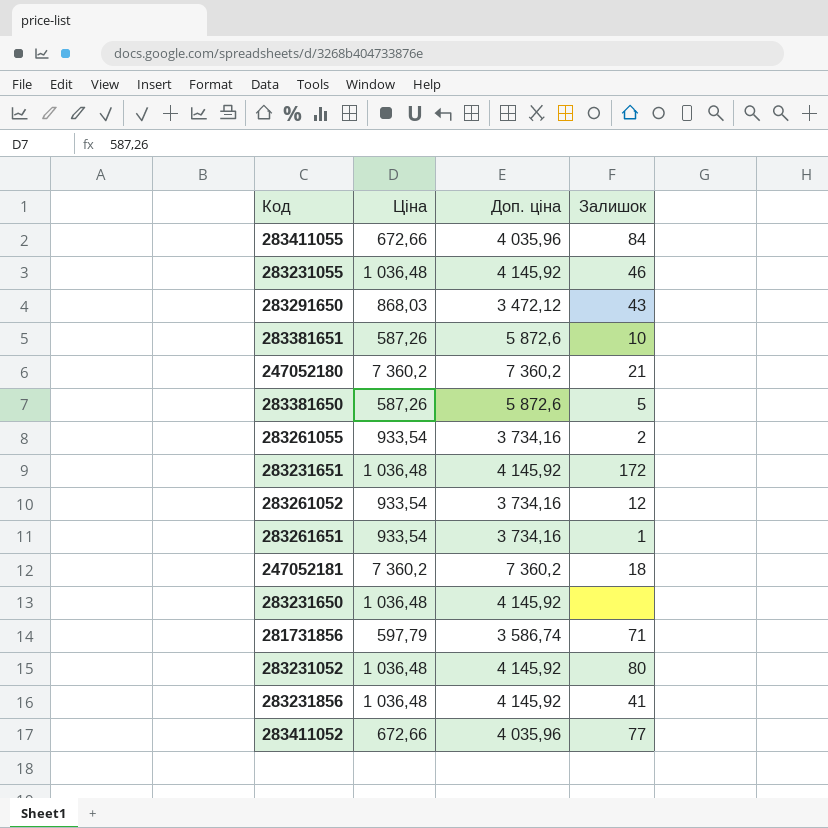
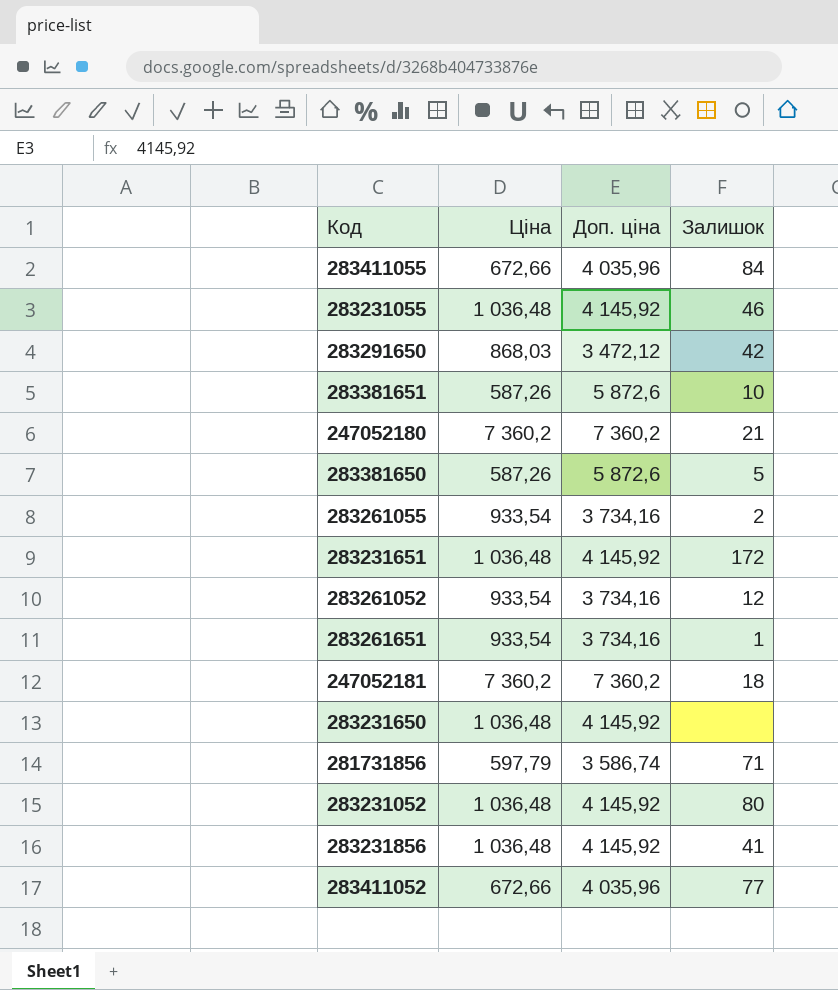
283291650 | Залишок: 43 -> 42

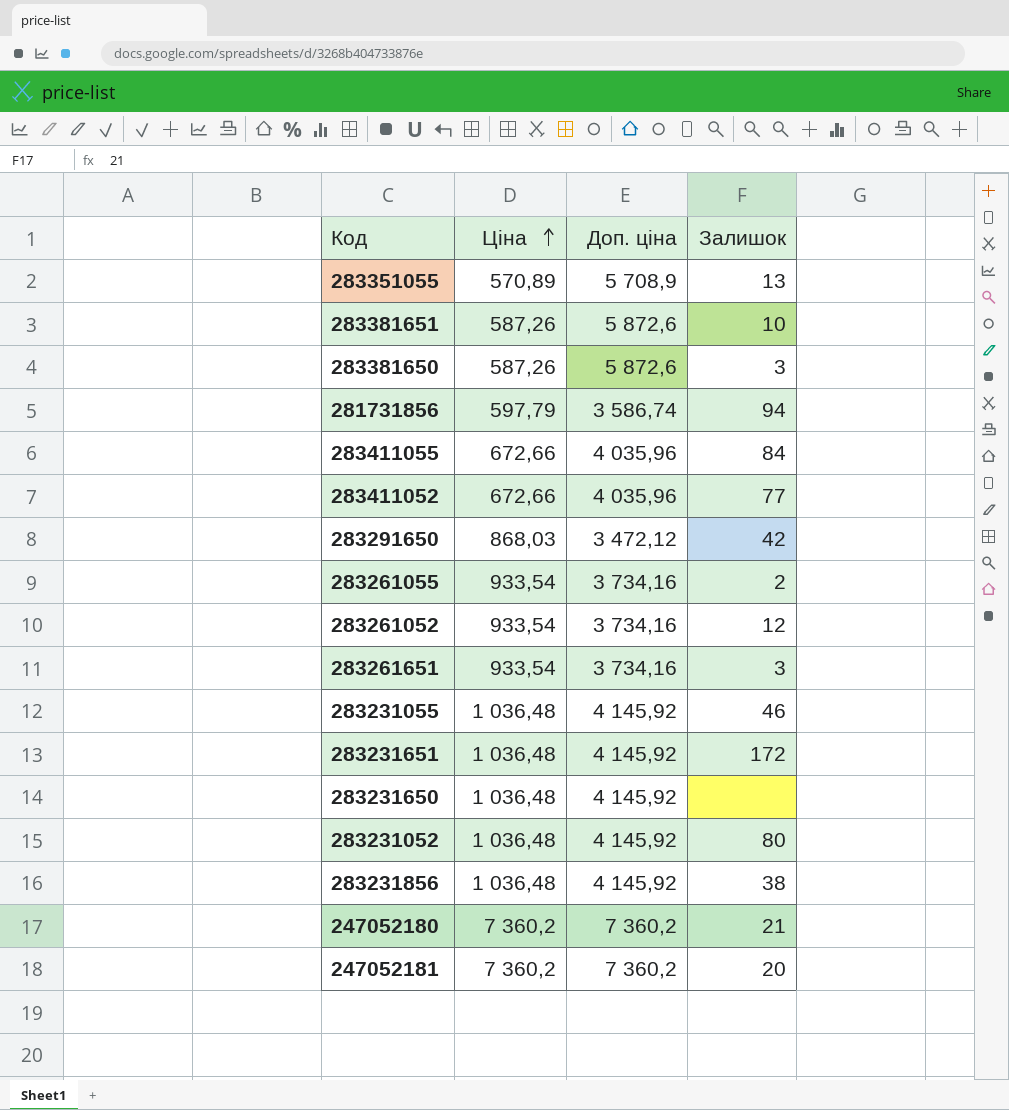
row order: none -> Ціна ascending
row 283351055: none -> 570,89 | 5 708,9 | 13
283381650 | Залишок: 5 -> 3
281731856 | Залишок: 71 -> 94
283261651 | Залишок: 1 -> 3
283231856 | Залишок: 41 -> 38
247052181 | Залишок: 18 -> 20

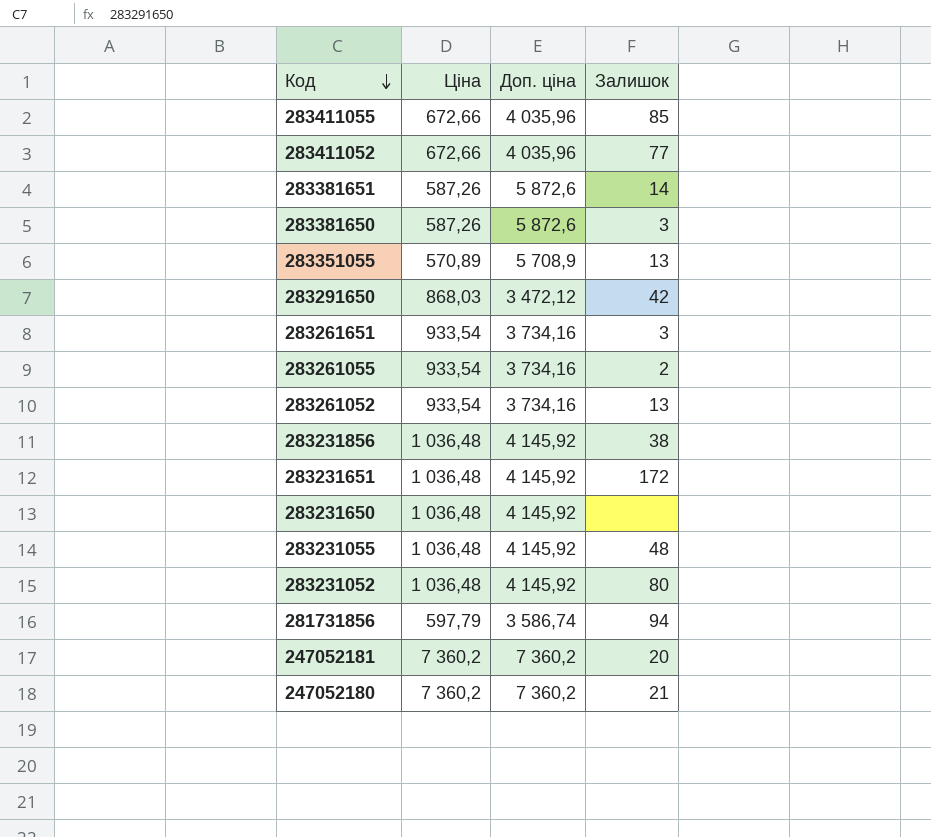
row order: Ціна ascending -> Код descending
283411055 | Залишок: 84 -> 85
283381651 | Залишок: 10 -> 14
283261052 | Залишок: 12 -> 13
283231055 | Залишок: 46 -> 48

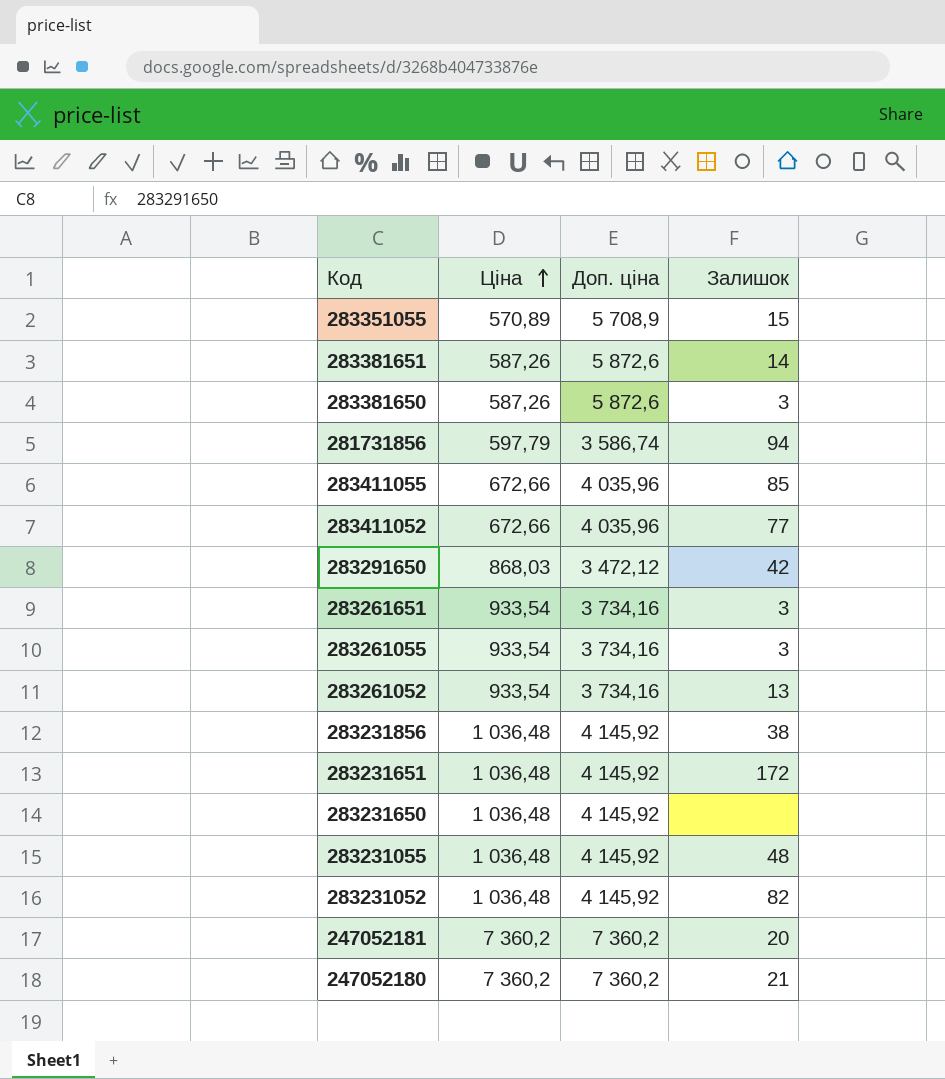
row order: Код descending -> Ціна ascending
283351055 | Залишок: 13 -> 15
283261055 | Залишок: 2 -> 3
283231052 | Залишок: 80 -> 82

